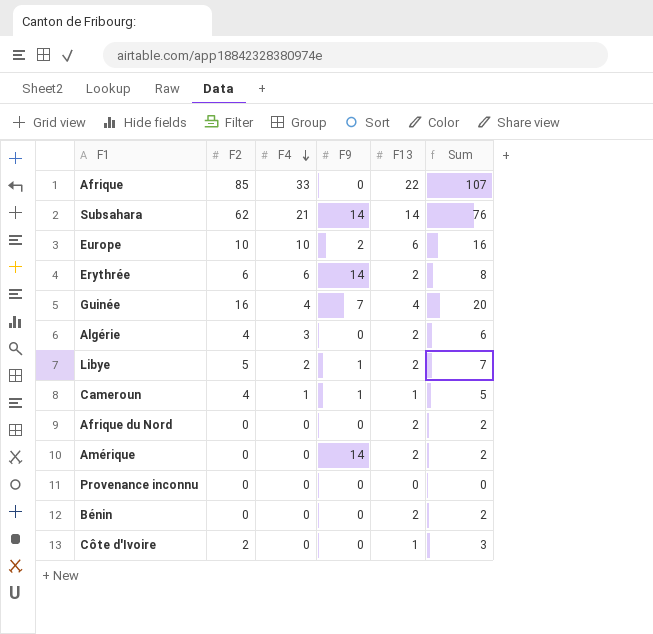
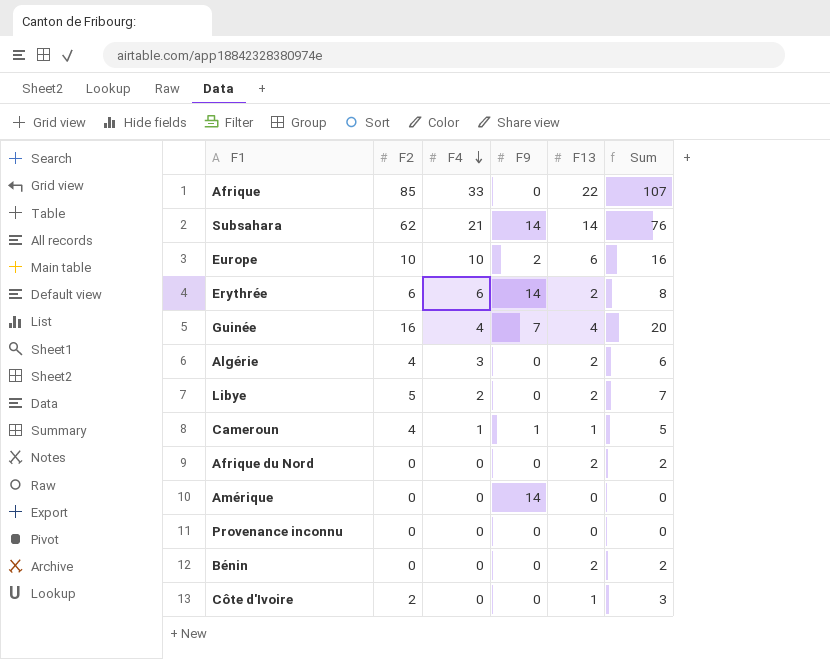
Libye | F9: 1 -> 0
Amérique | F13: 2 -> 0
Amérique | Sum: 2 -> 0

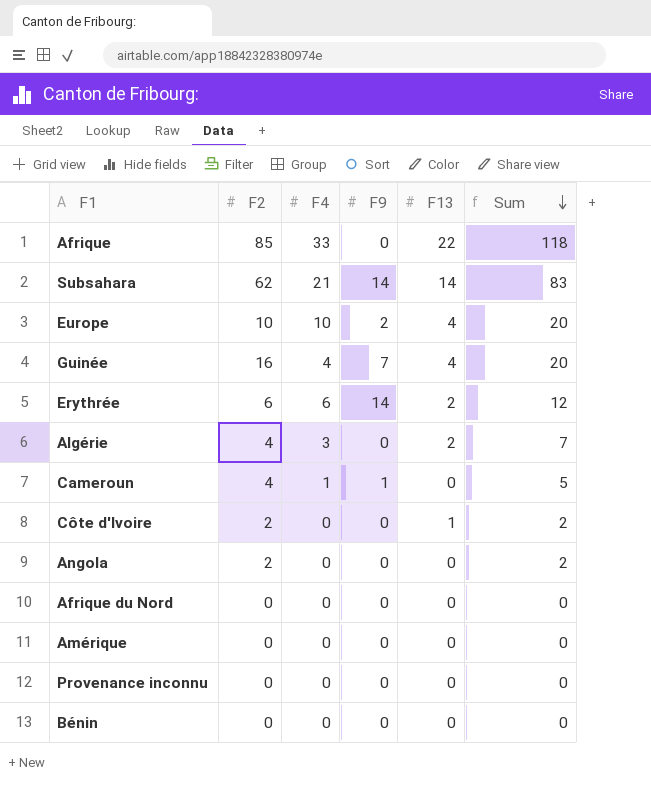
row order: F4 descending -> Sum descending
column Sum | formula: [F2] + [F13] -> [F2] + [F4]
row Libye: 5 | 2 | 0 | 2 | 7 -> none
Europe | F13: 6 -> 4
Cameroun | F13: 1 -> 0
row Angola: none -> 2 | 0 | 0 | 0 | 2
Afrique du Nord | F13: 2 -> 0
Amérique | F9: 14 -> 0
Bénin | F13: 2 -> 0

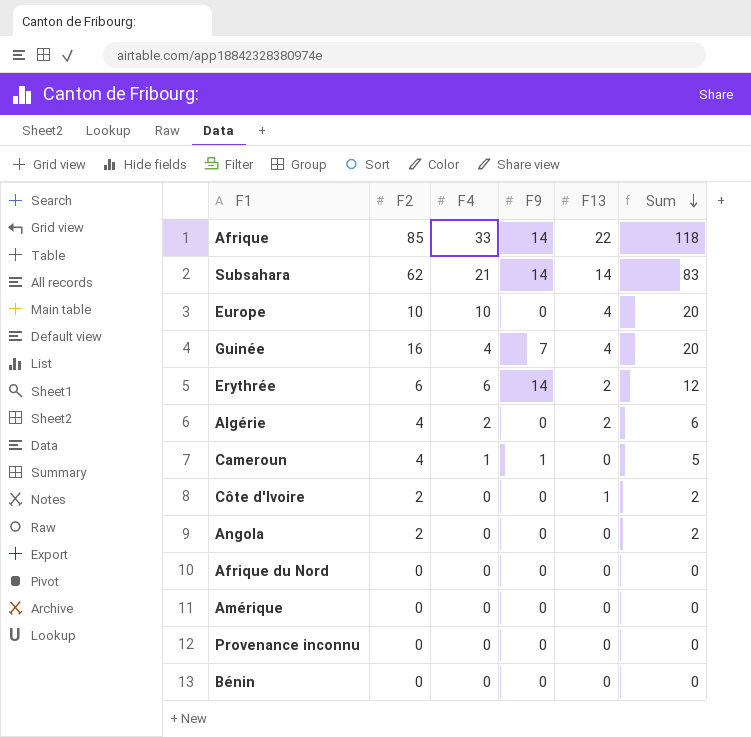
Afrique | F9: 0 -> 14
Europe | F9: 2 -> 0
Algérie | F4: 3 -> 2
Algérie | Sum: 7 -> 6

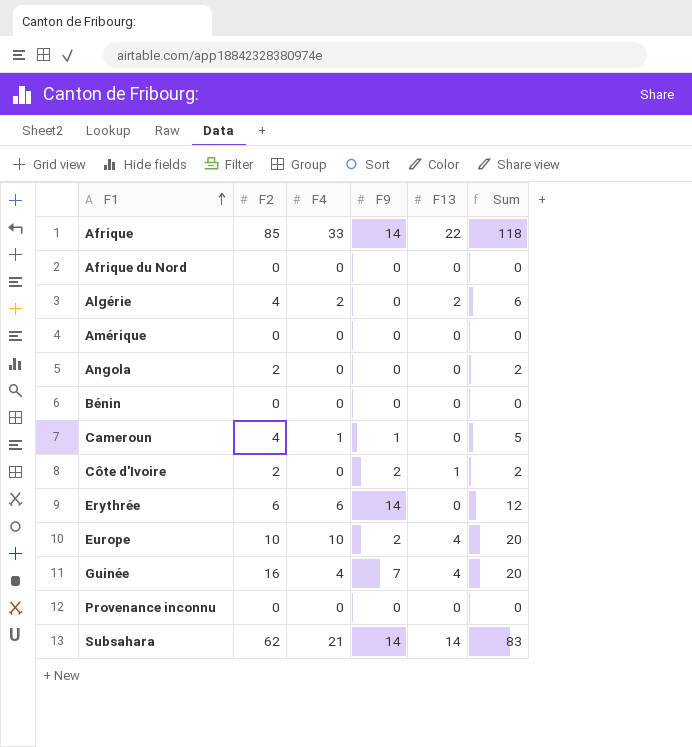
row order: Sum descending -> F1 ascending
Côte d'Ivoire | F9: 0 -> 2
Erythrée | F13: 2 -> 0
Europe | F9: 0 -> 2

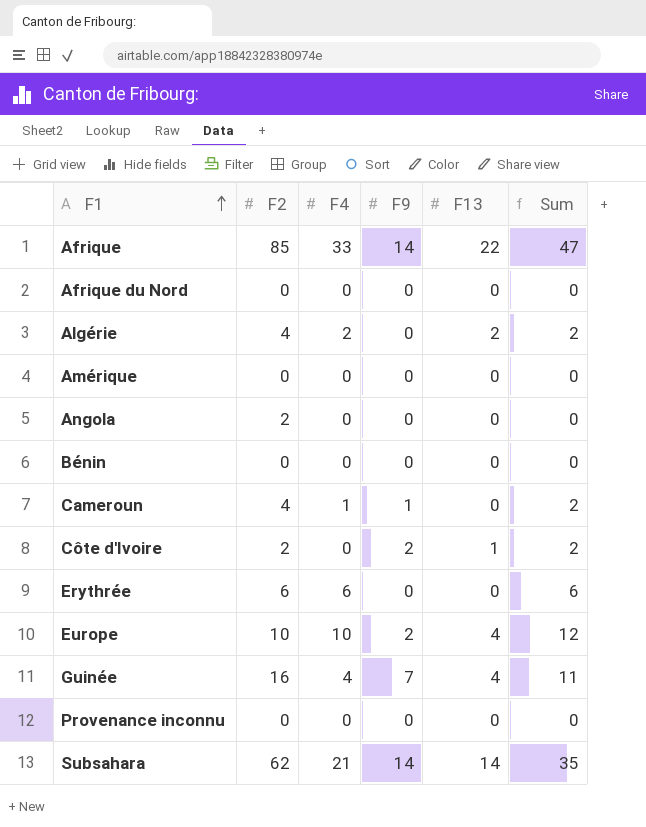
column Sum | formula: [F2] + [F4] -> [F4] + [F9]
Erythrée | F9: 14 -> 0

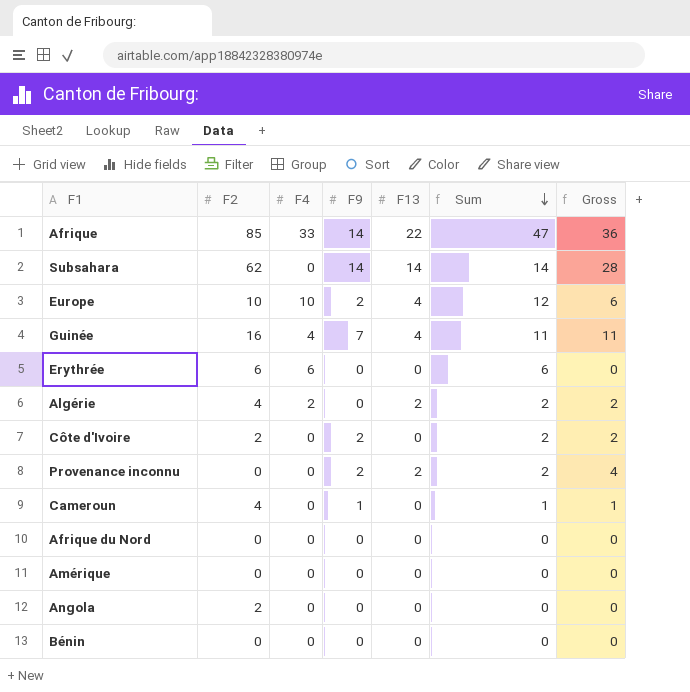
row order: F1 ascending -> Sum descending
column Gross | formula: none -> [F9] + [F13]
Subsahara | F4: 21 -> 0
Subsahara | Sum: 35 -> 14
Côte d'Ivoire | F13: 1 -> 0
Provenance inconnu | F9: 0 -> 2
Provenance inconnu | F13: 0 -> 2
Provenance inconnu | Sum: 0 -> 2
Cameroun | F4: 1 -> 0
Cameroun | Sum: 2 -> 1

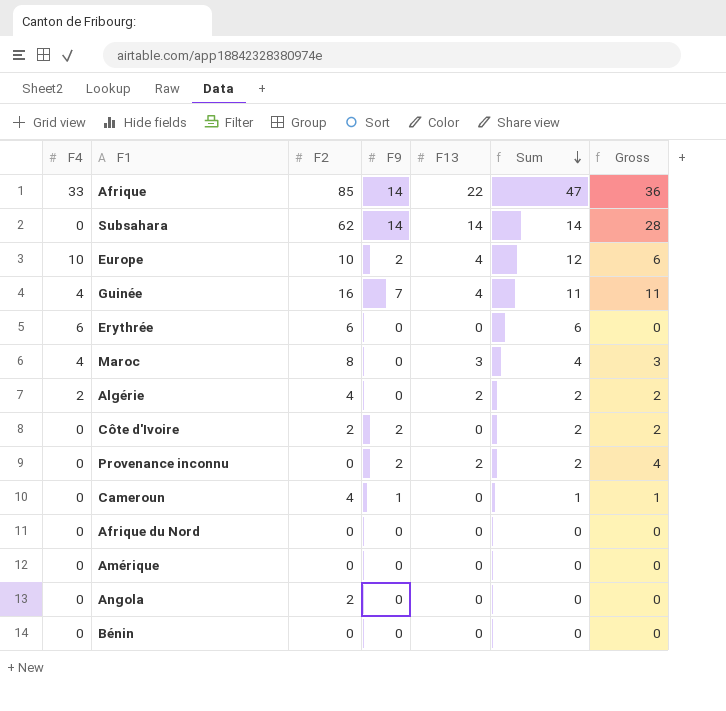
column F4 | position: 3 -> 1
row Maroc: none -> 4 | 8 | 0 | 3 | 4 | 3

